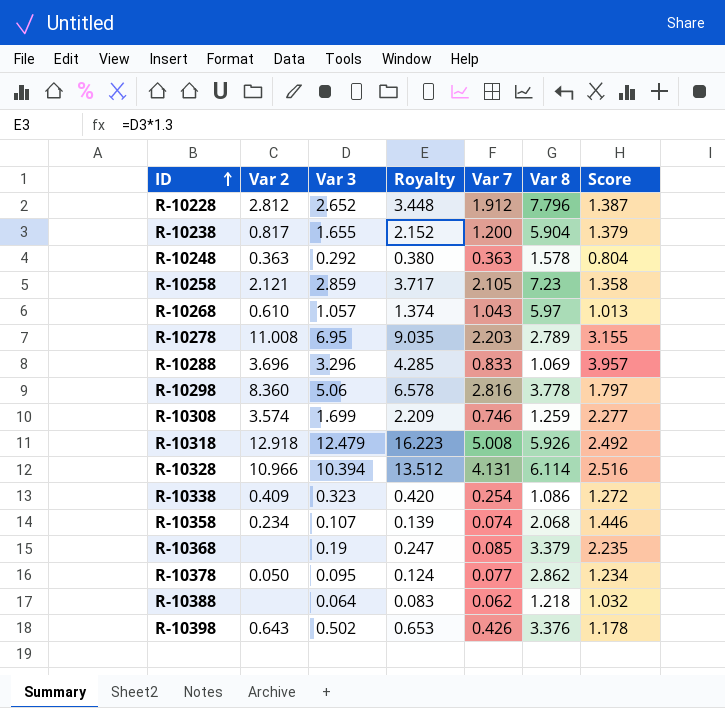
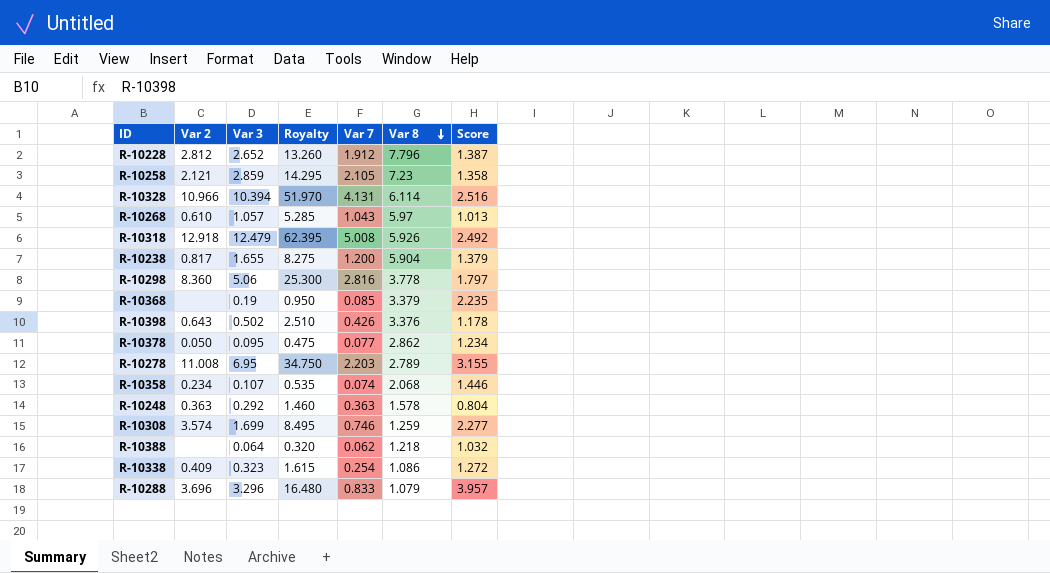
row order: ID ascending -> Var 8 descending
column Royalty | formula: [Var 3] * 1.3 -> [Var 3] * 5
R-10288 | Var 8: 1.069 -> 1.079

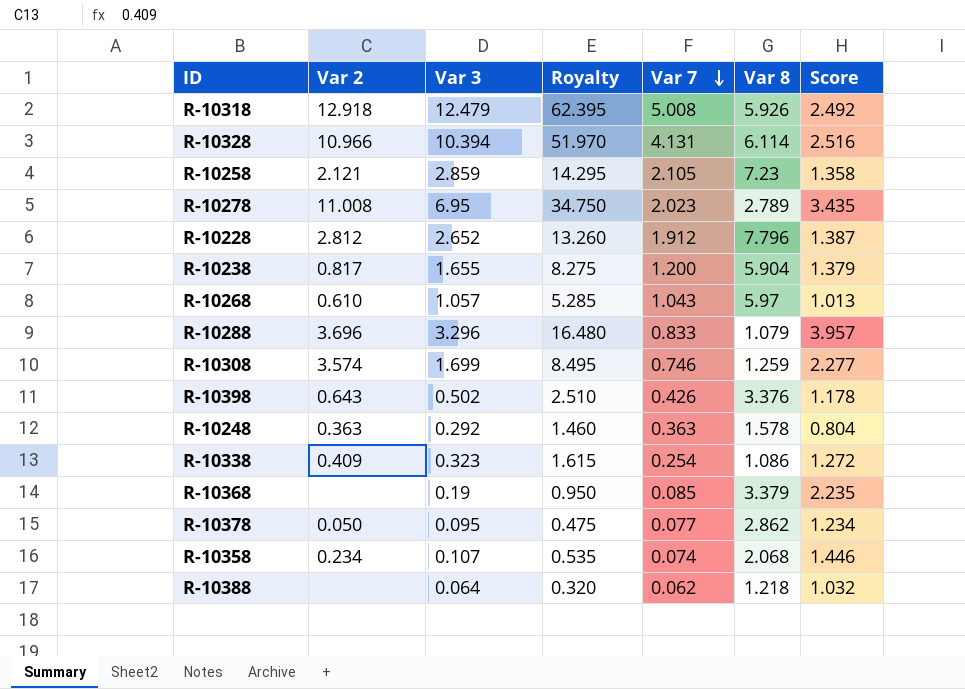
row order: Var 8 descending -> Var 7 descending
row R-10298: 8.360 | 5.06 | 25.300 | 2.816 | 3.778 | 1.797 -> none
R-10278 | Var 7: 2.203 -> 2.023
R-10278 | Score: 3.155 -> 3.435

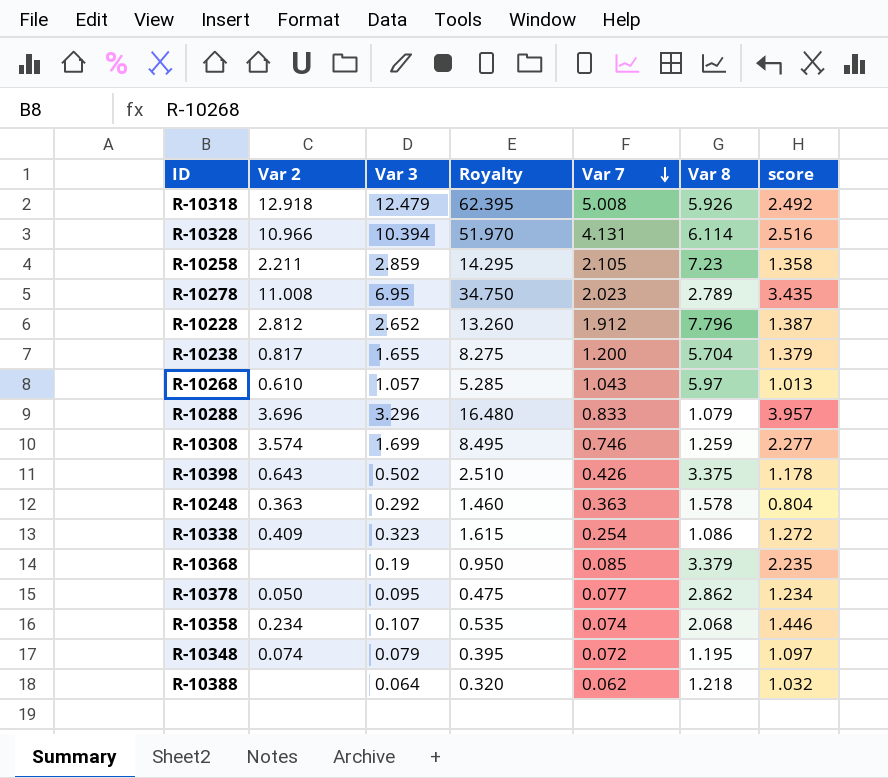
column name: Score -> score
R-10258 | Var 2: 2.121 -> 2.211
R-10238 | Var 8: 5.904 -> 5.704
R-10398 | Var 8: 3.376 -> 3.375
row R-10348: none -> 0.074 | 0.079 | 0.395 | 0.072 | 1.195 | 1.097

